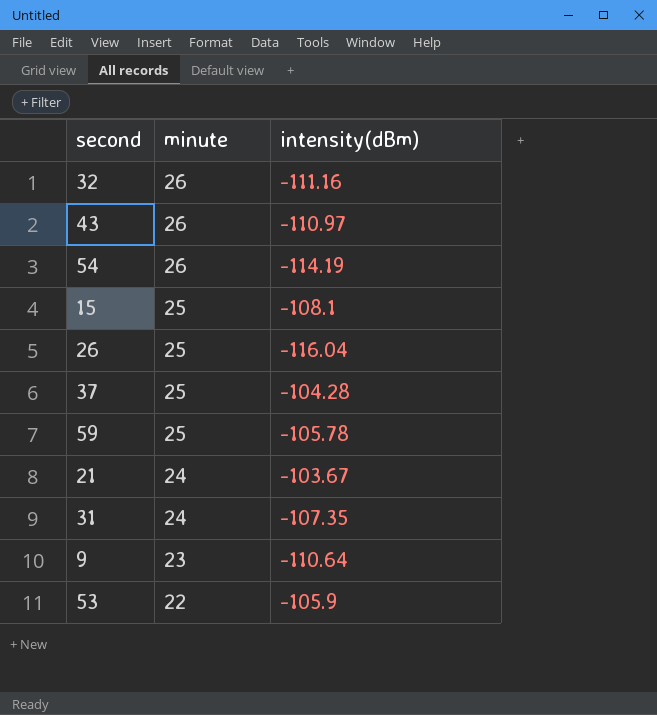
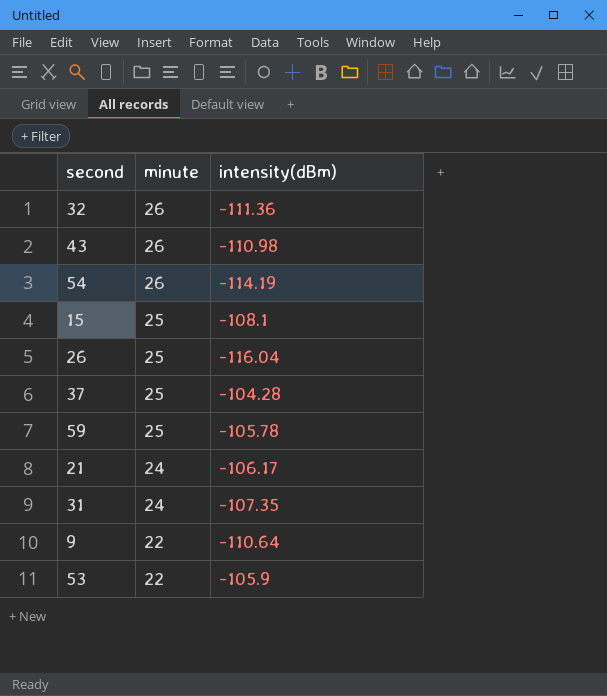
32 | intensity(dBm): -111.16 -> -111.36
43 | intensity(dBm): -110.97 -> -110.98
21 | intensity(dBm): -103.67 -> -106.17
9 | minute: 23 -> 22

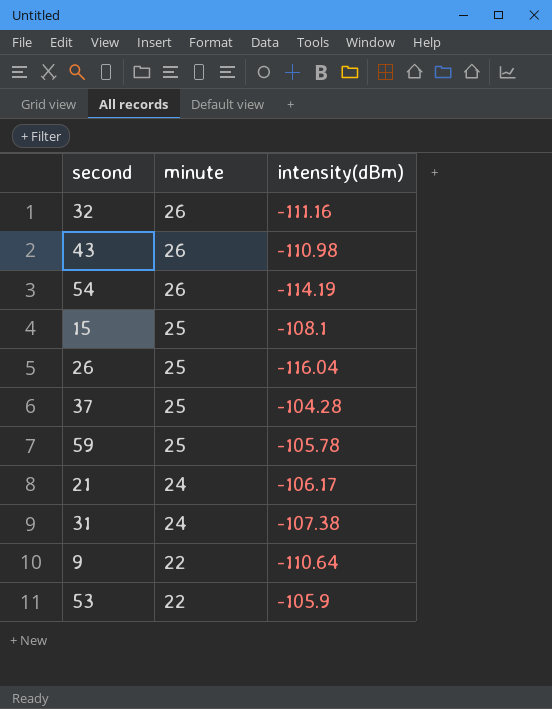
32 | intensity(dBm): -111.36 -> -111.16
31 | intensity(dBm): -107.35 -> -107.38

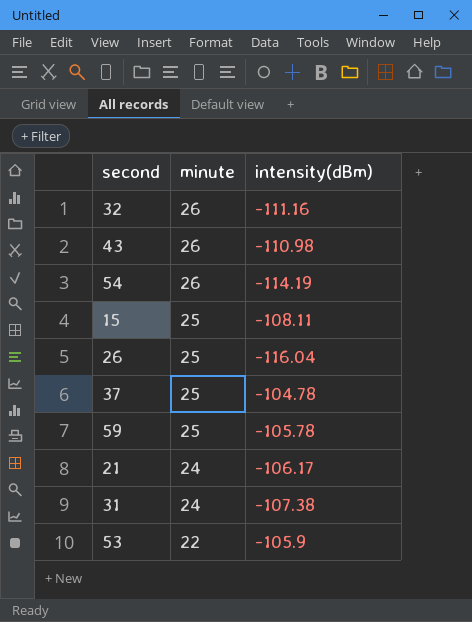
row 9: 22 | -110.64 -> none
15 | intensity(dBm): -108.1 -> -108.11
37 | intensity(dBm): -104.28 -> -104.78

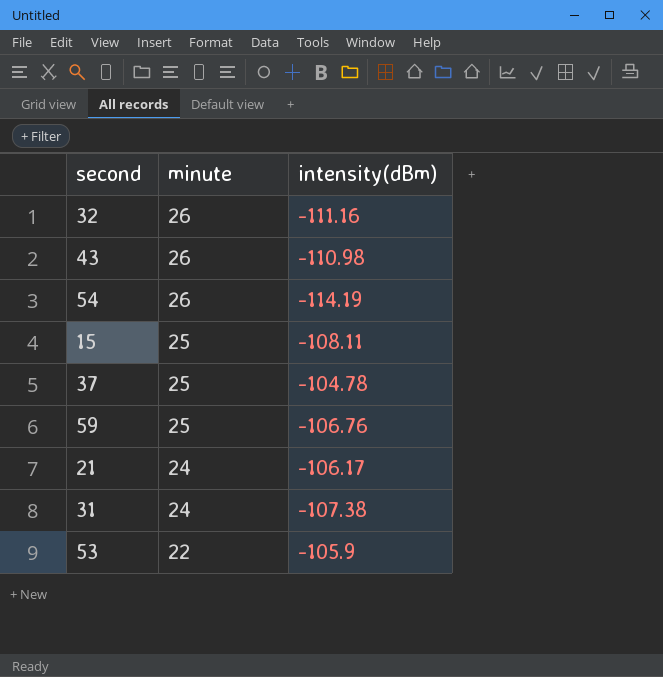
row 26: 25 | -116.04 -> none
59 | intensity(dBm): -105.78 -> -106.76

